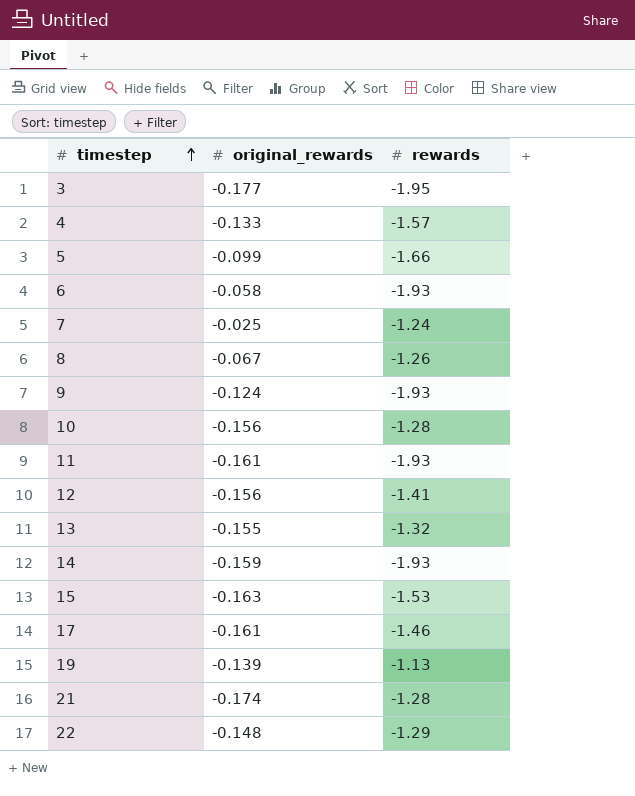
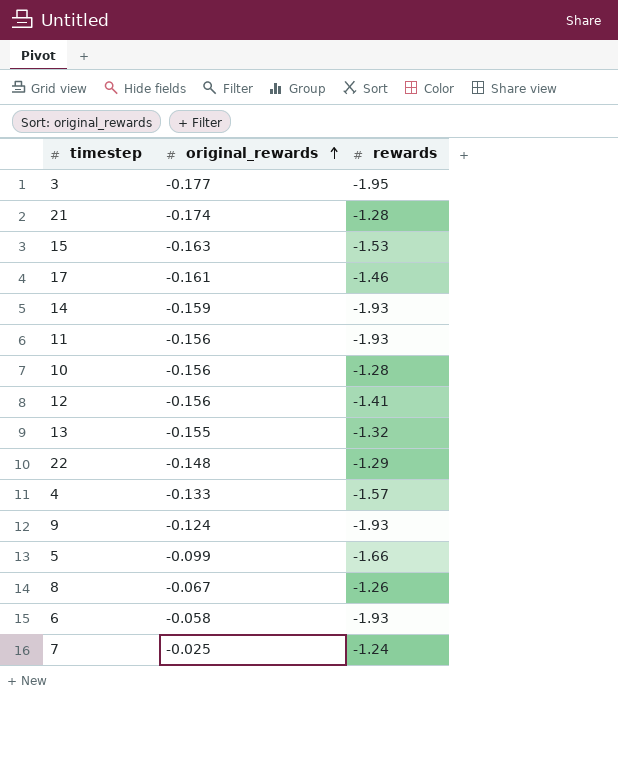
row order: timestep ascending -> original_rewards ascending
row 19: -0.139 | -1.13 -> none
11 | original_rewards: -0.161 -> -0.156

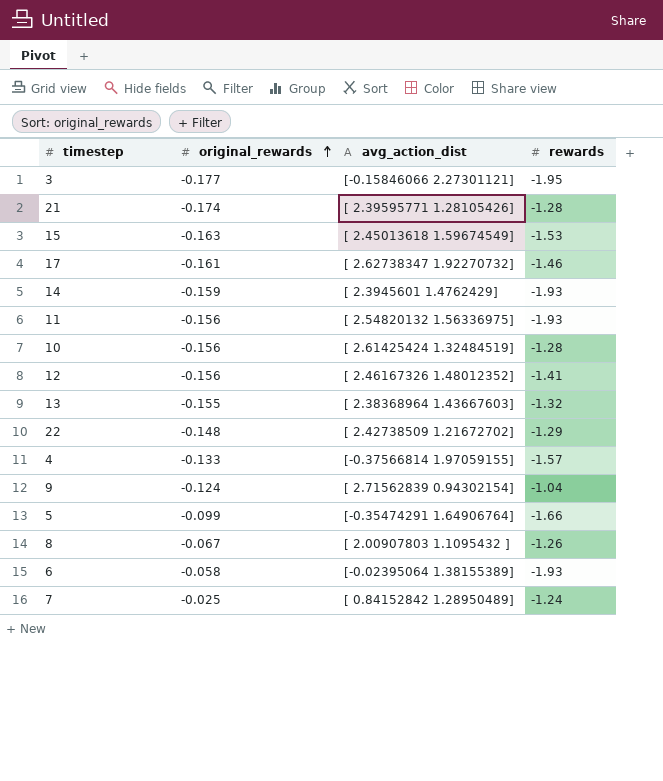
column avg_action_dist | position: none -> 3
9 | rewards: -1.93 -> -1.04

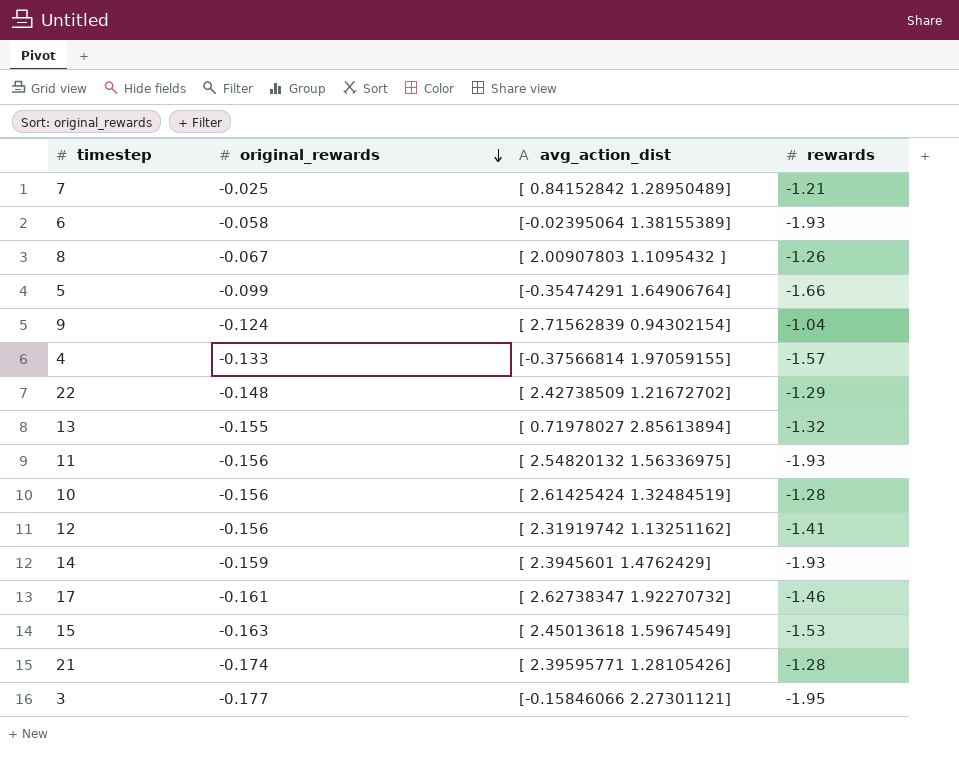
row order: original_rewards ascending -> original_rewards descending
7 | rewards: -1.24 -> -1.21
13 | avg_action_dist: [ 2.38368964 1.43667603] -> [ 0.71978027 2.85613894]
12 | avg_action_dist: [ 2.46167326 1.48012352] -> [ 2.31919742 1.13251162]

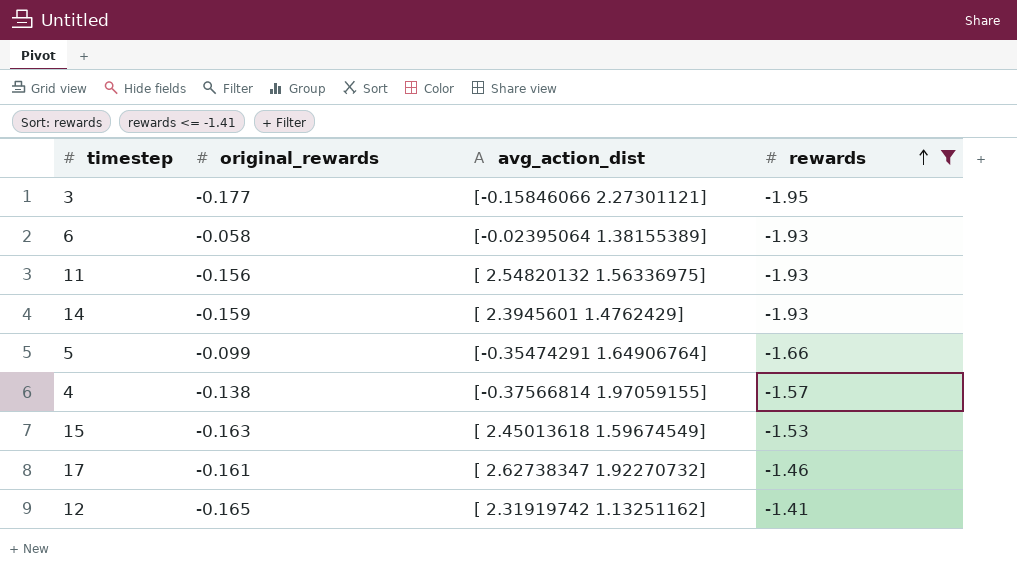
filter: none -> rewards <= -1.41
row order: original_rewards descending -> rewards ascending
4 | original_rewards: -0.133 -> -0.138
12 | original_rewards: -0.156 -> -0.165

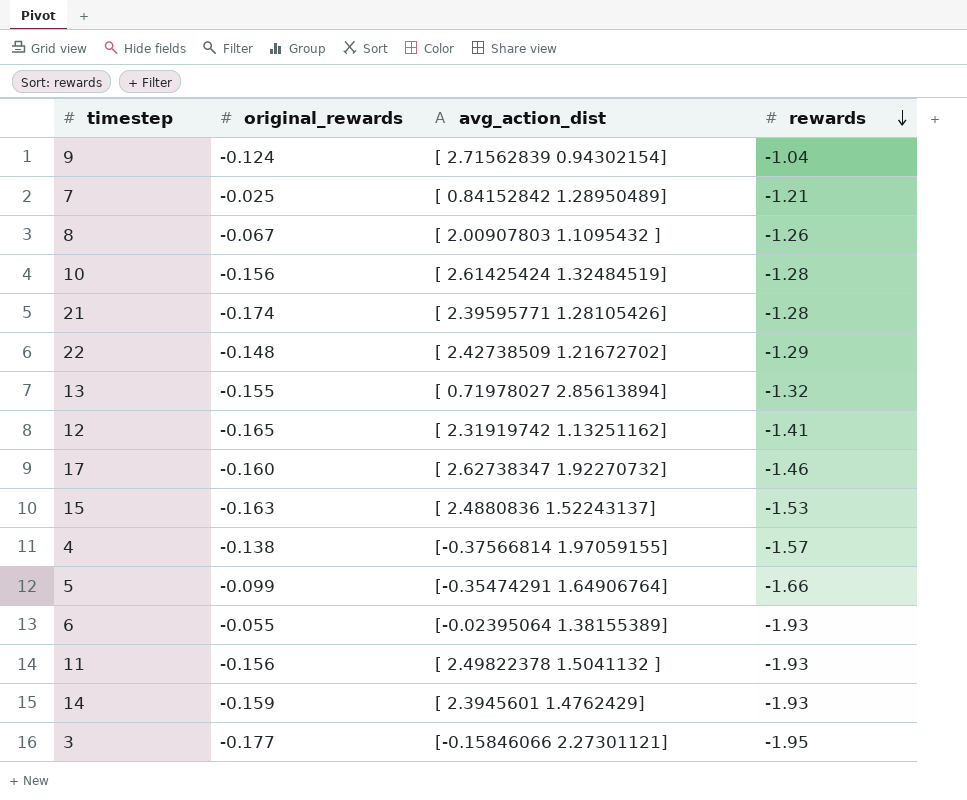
filter: rewards <= -1.41 -> none
row order: rewards ascending -> rewards descending
17 | original_rewards: -0.161 -> -0.160
15 | avg_action_dist: [ 2.45013618 1.59674549] -> [ 2.4880836 1.52243137]
6 | original_rewards: -0.058 -> -0.055
11 | avg_action_dist: [ 2.54820132 1.56336975] -> [ 2.49822378 1.5041132 ]

